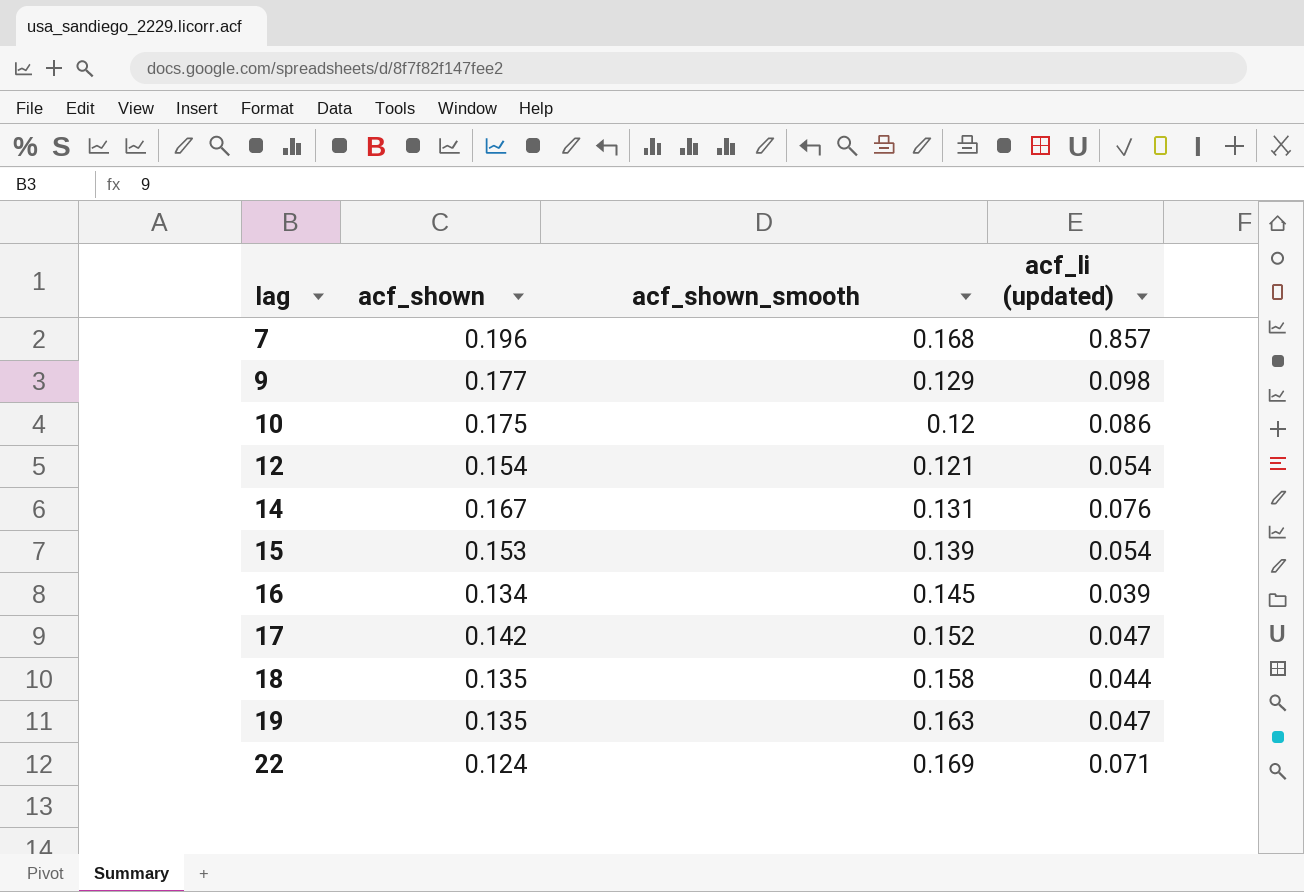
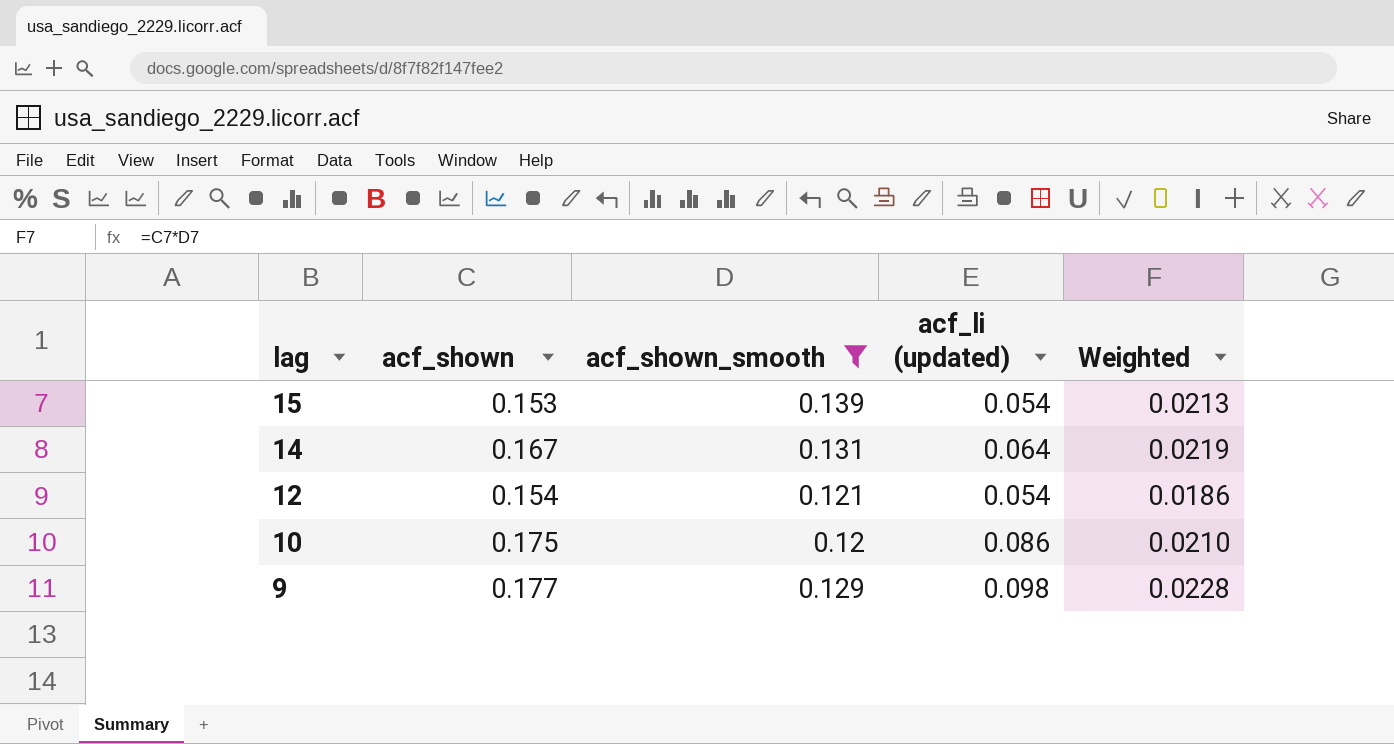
filter: none -> acf_shown_smooth <= 0.139
row order: lag ascending -> lag descending
column Weighted | formula: none -> [acf_shown] * [acf_shown_smooth]
14 | acf_li (updated): 0.076 -> 0.064

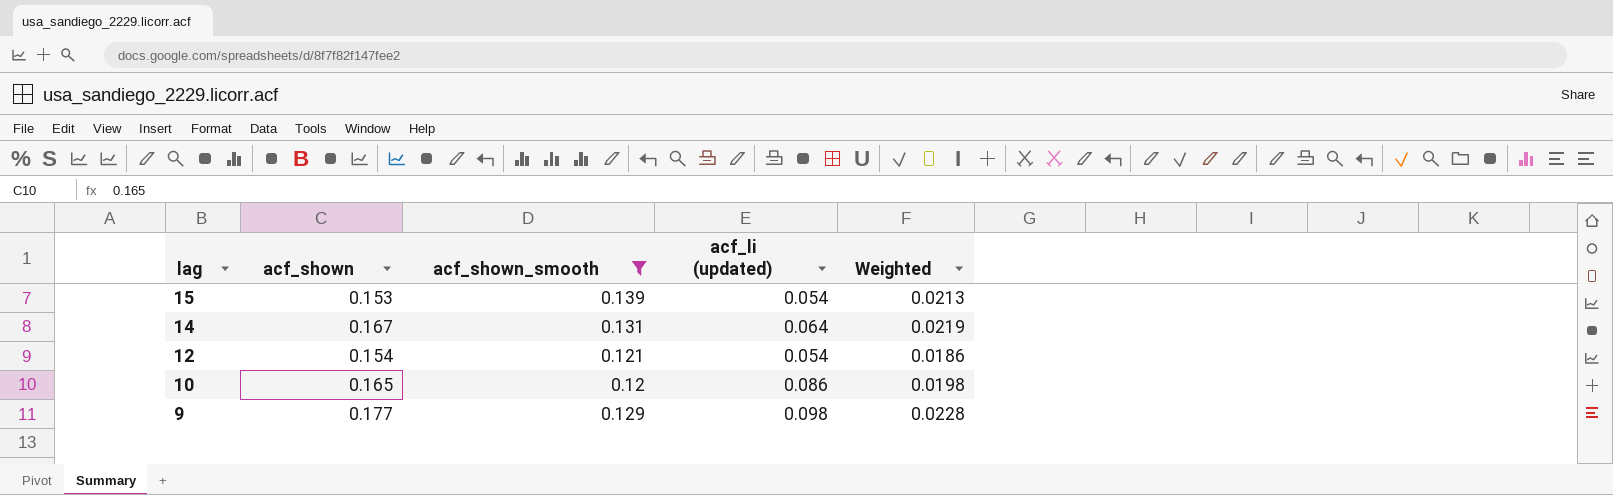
10 | acf_shown: 0.175 -> 0.165
10 | Weighted: 0.0210 -> 0.0198

